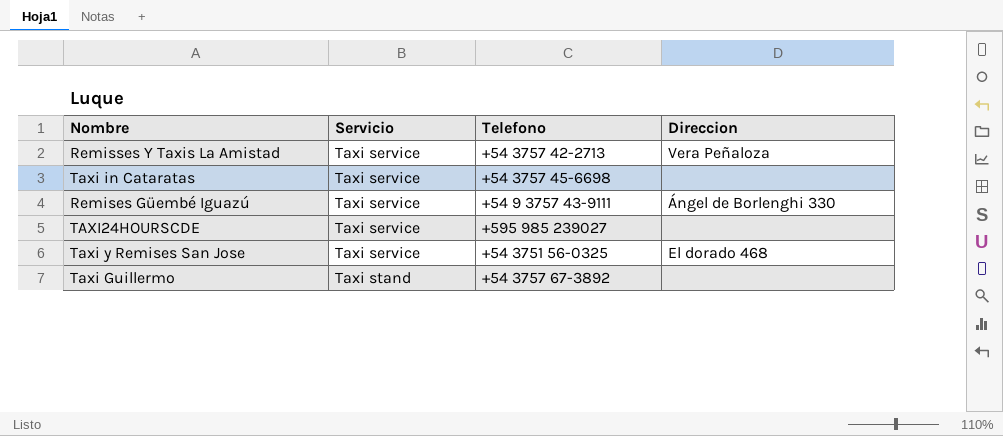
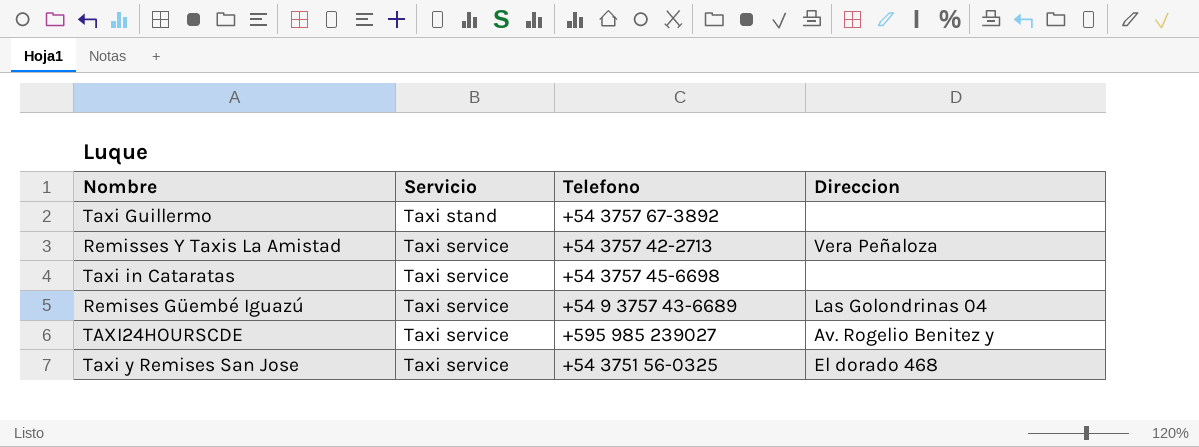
row order: Servicio ascending -> Servicio descending
Remises Güembé Iguazú | Telefono: +54 9 3757 43-9111 -> +54 9 3757 43-6689
Remises Güembé Iguazú | Direccion: Ángel de Borlenghi 330 -> Las Golondrinas 04
TAXI24HOURSCDE | Direccion: none -> Av. Rogelio Benitez y

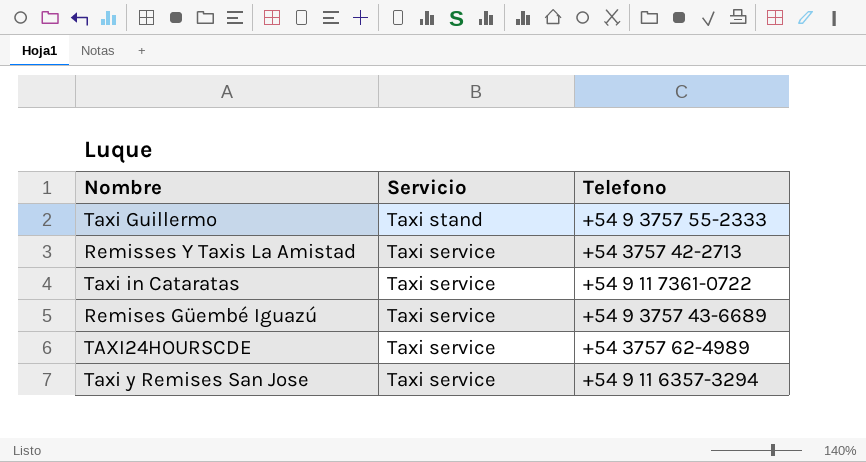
column Direccion | position: 4 -> none
Taxi Guillermo | Telefono: +54 3757 67-3892 -> +54 9 3757 55-2333
Taxi in Cataratas | Telefono: +54 3757 45-6698 -> +54 9 11 7361-0722
TAXI24HOURSCDE | Telefono: +595 985 239027 -> +54 3757 62-4989
Taxi y Remises San Jose | Telefono: +54 3751 56-0325 -> +54 9 11 6357-3294

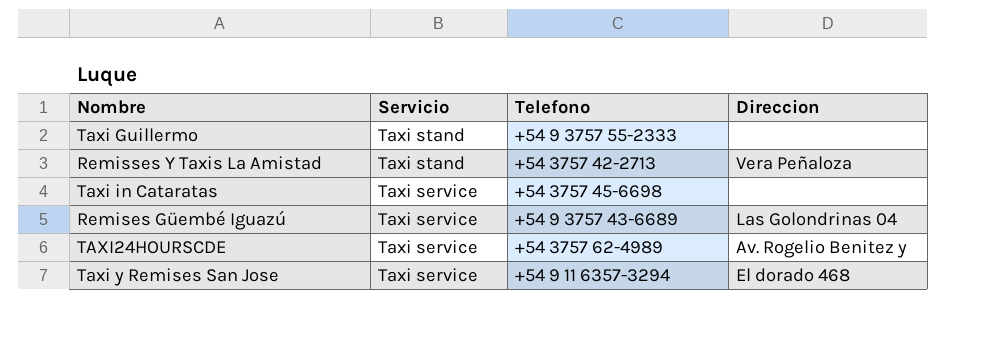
column Direccion | position: none -> 4
Remisses Y Taxis La Amistad | Servicio: Taxi service -> Taxi stand
Taxi in Cataratas | Telefono: +54 9 11 7361-0722 -> +54 3757 45-6698

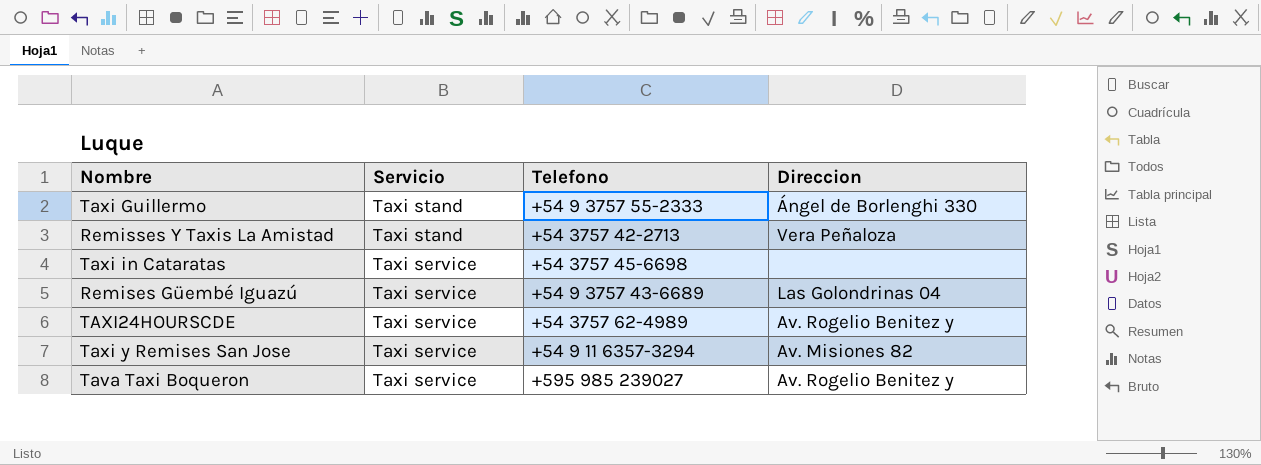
Taxi Guillermo | Direccion: none -> Ángel de Borlenghi 330
Taxi y Remises San Jose | Direccion: El dorado 468 -> Av. Misiones 82
row Tava Taxi Boqueron: none -> Taxi service | +595 985 239027 | Av. Rogelio Benitez y

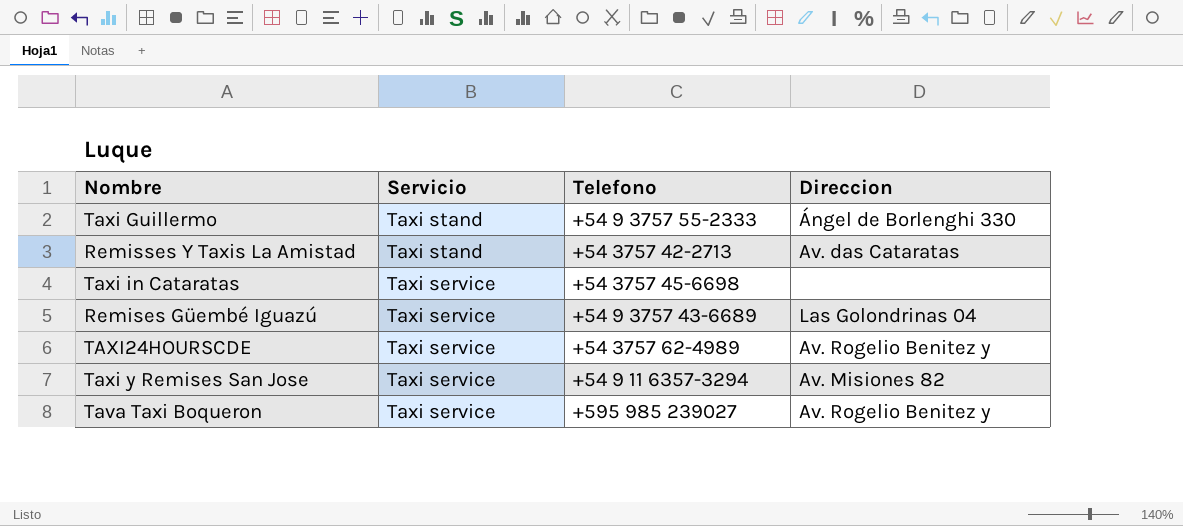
Remisses Y Taxis La Amistad | Direccion: Vera Peñaloza -> Av. das Cataratas

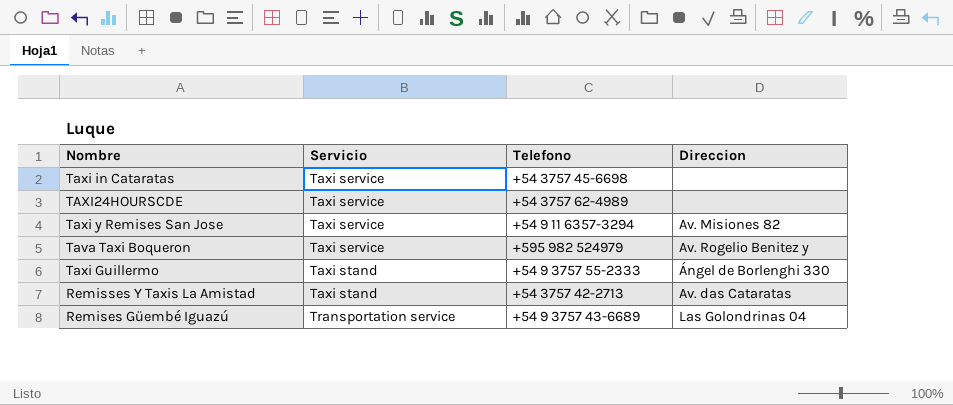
row order: Servicio descending -> Servicio ascending
TAXI24HOURSCDE | Direccion: Av. Rogelio Benitez y -> none
Tava Taxi Boqueron | Telefono: +595 985 239027 -> +595 982 524979
Remises Güembé Iguazú | Servicio: Taxi service -> Transportation service

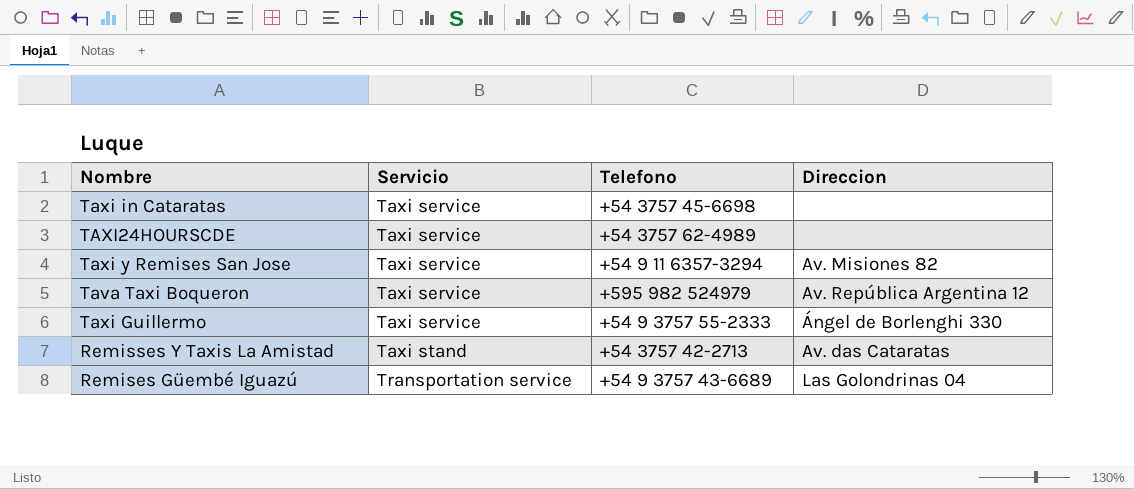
Tava Taxi Boqueron | Direccion: Av. Rogelio Benitez y -> Av. República Argentina 12
Taxi Guillermo | Servicio: Taxi stand -> Taxi service

